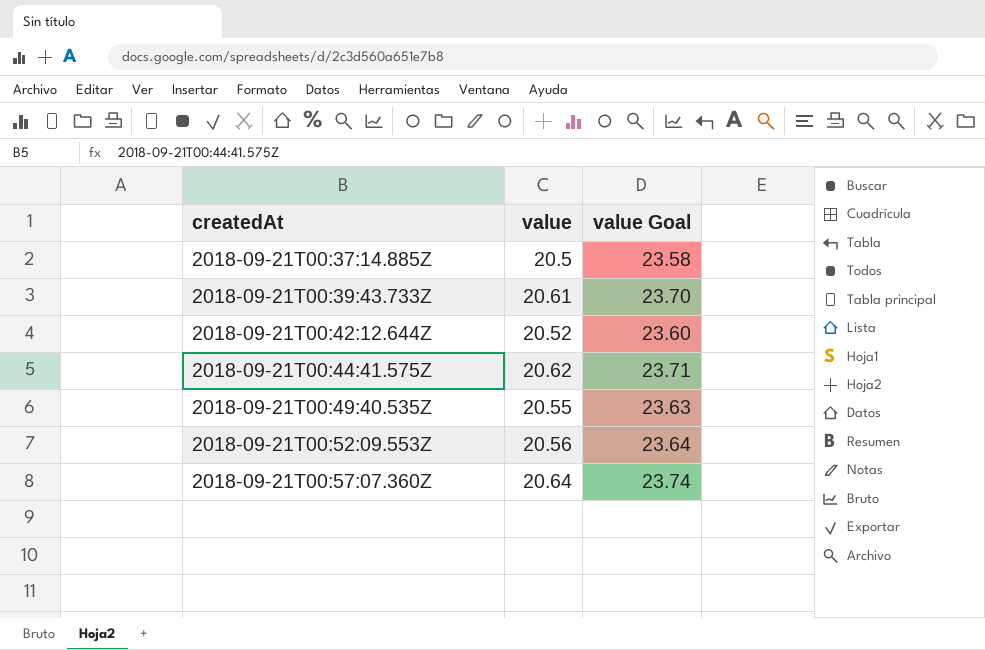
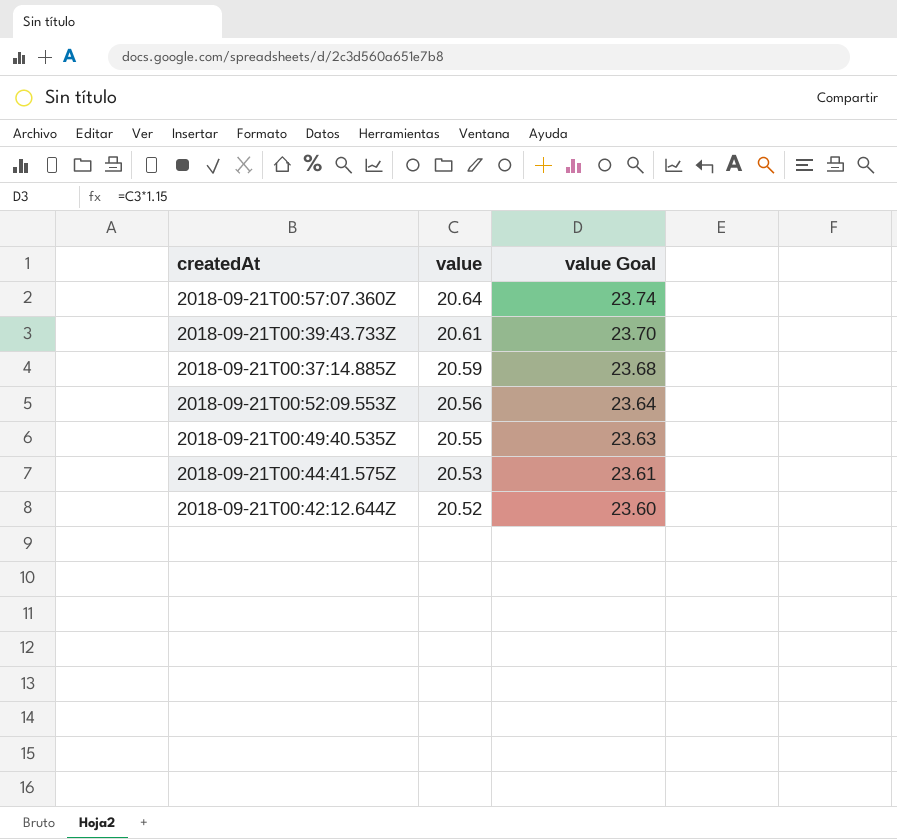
row order: createdAt ascending -> value descending
2018-09-21T00:37:14.885Z | value: 20.5 -> 20.59
2018-09-21T00:37:14.885Z | value Goal: 23.58 -> 23.68
2018-09-21T00:44:41.575Z | value: 20.62 -> 20.53
2018-09-21T00:44:41.575Z | value Goal: 23.71 -> 23.61

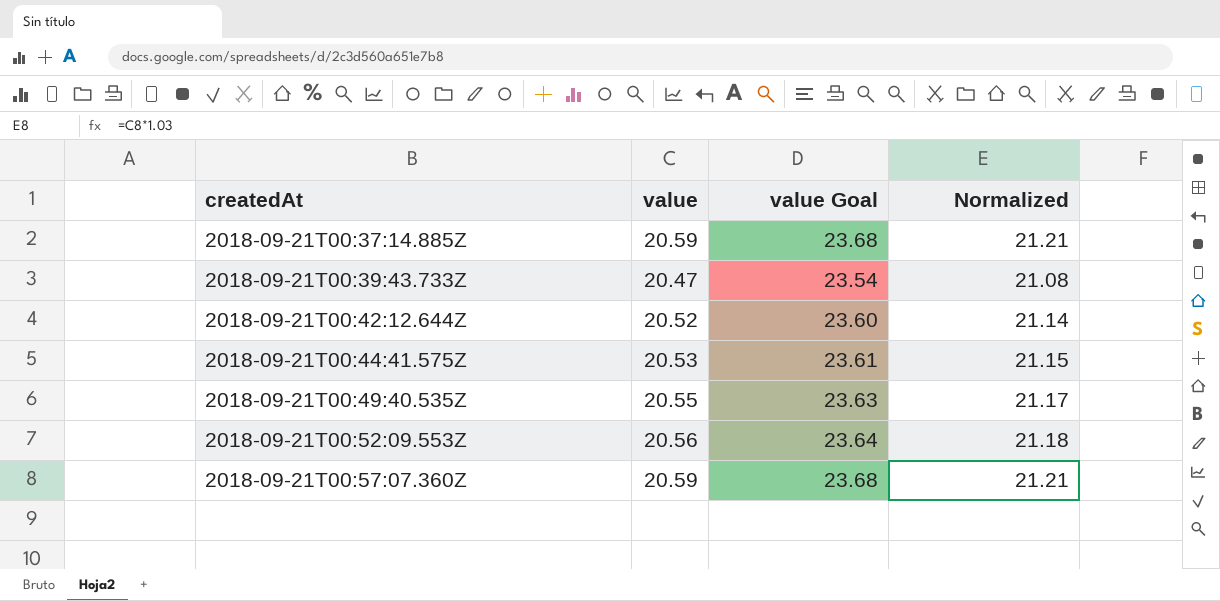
row order: value descending -> createdAt ascending
column Normalized | formula: none -> [value] * 1.03
2018-09-21T00:39:43.733Z | value: 20.61 -> 20.47
2018-09-21T00:39:43.733Z | value Goal: 23.70 -> 23.54
2018-09-21T00:57:07.360Z | value: 20.64 -> 20.59
2018-09-21T00:57:07.360Z | value Goal: 23.74 -> 23.68

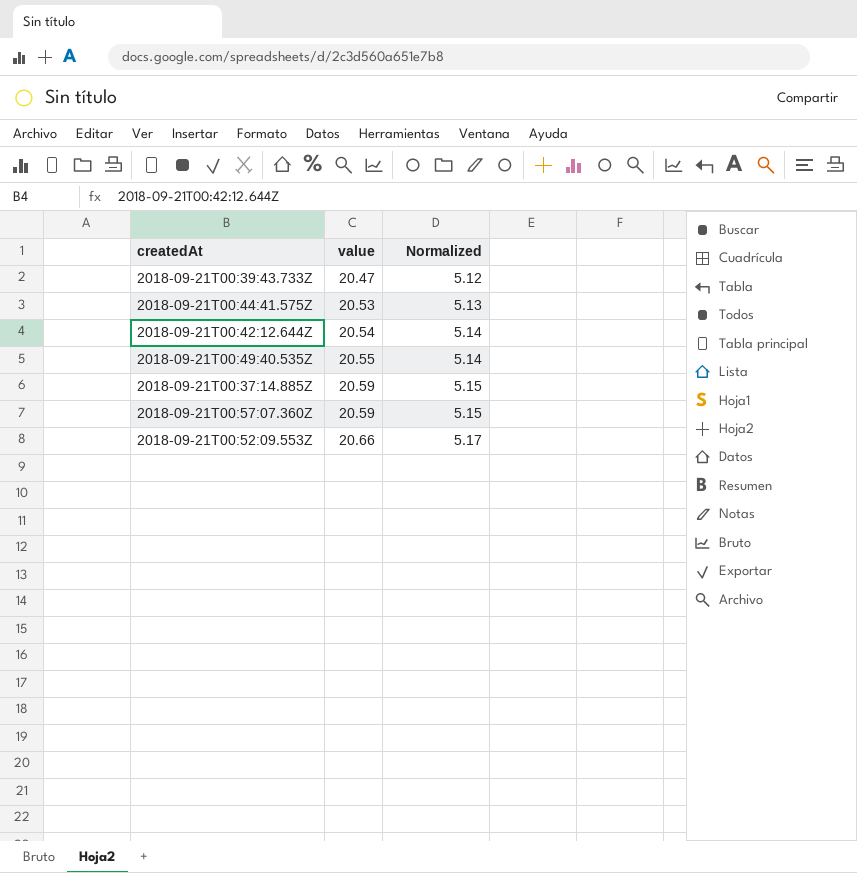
row order: createdAt ascending -> value ascending
column value Goal | formula: [value] * 1.15 -> none
column Normalized | formula: [value] * 1.03 -> [value] * 0.25
2018-09-21T00:42:12.644Z | value: 20.52 -> 20.54
2018-09-21T00:52:09.553Z | value: 20.56 -> 20.66

